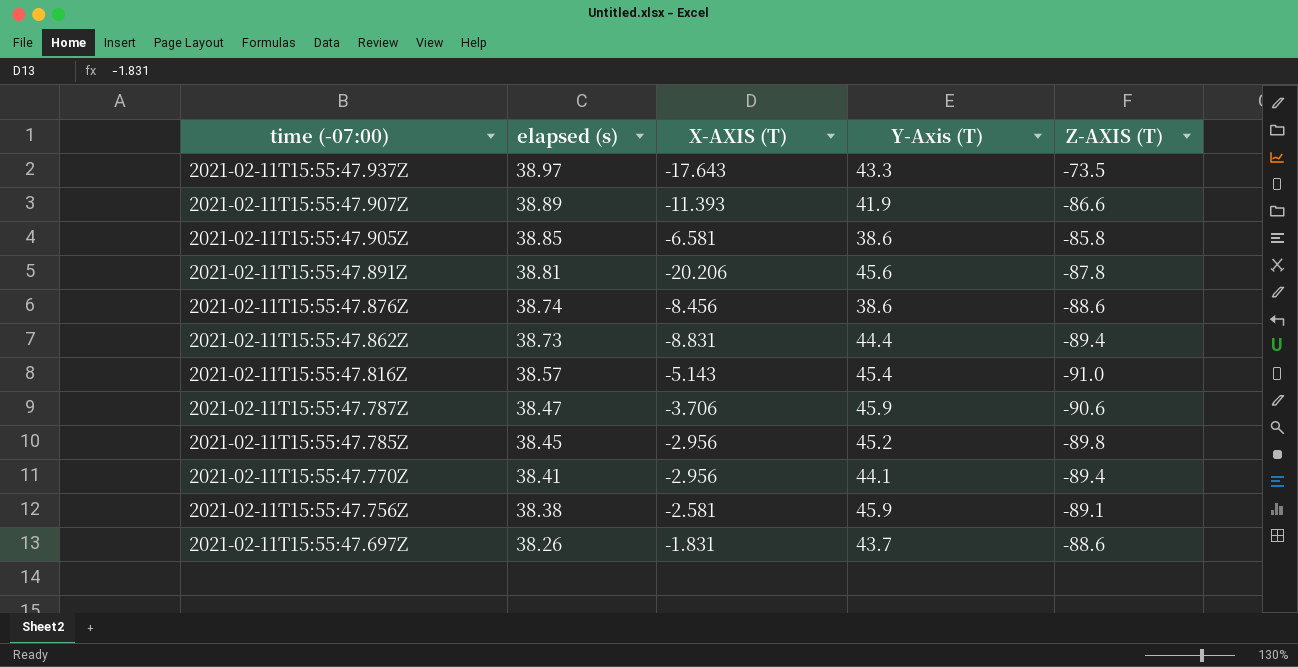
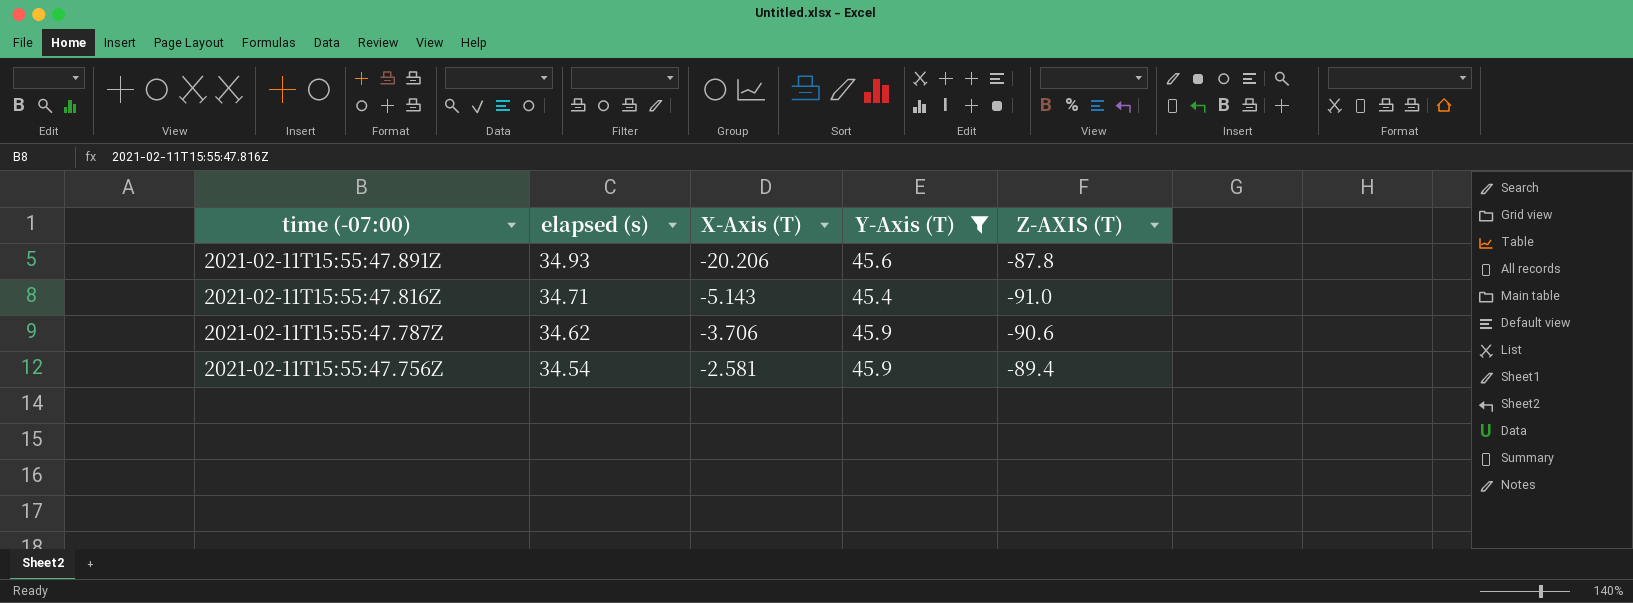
filter: none -> Y-Axis (T) >= 45.4
column name: X-AXIS (T) -> X-Axis (T)
2021-02-11T15:55:47.891Z | elapsed (s): 38.81 -> 34.93
2021-02-11T15:55:47.816Z | elapsed (s): 38.57 -> 34.71
2021-02-11T15:55:47.787Z | elapsed (s): 38.47 -> 34.62
2021-02-11T15:55:47.756Z | elapsed (s): 38.38 -> 34.54
2021-02-11T15:55:47.756Z | Z-AXIS (T): -89.1 -> -89.4

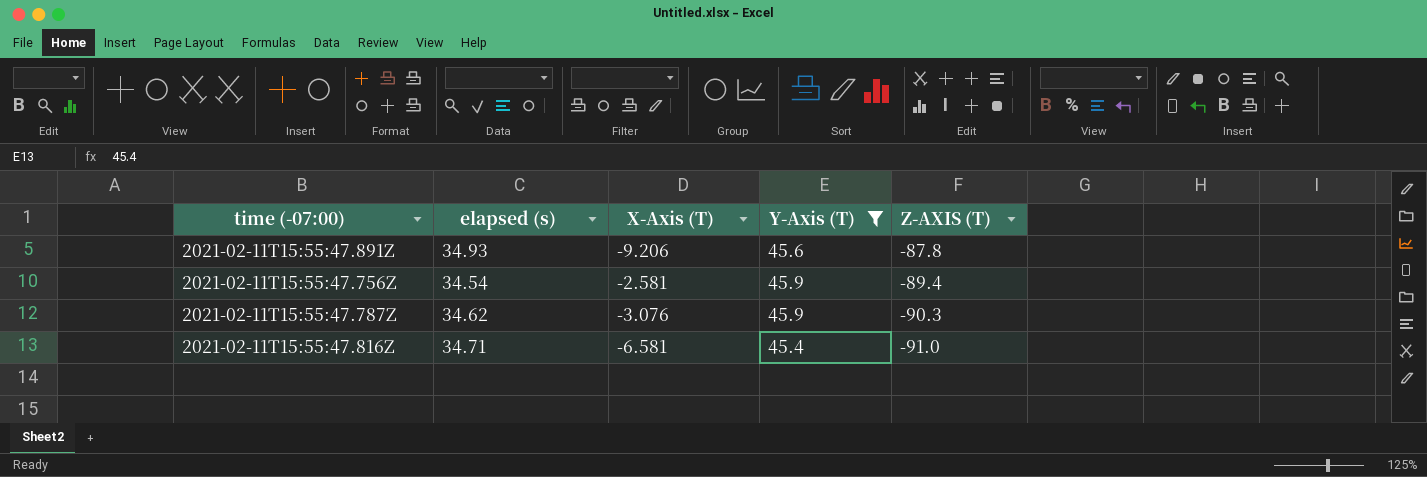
row order: time (-07:00) descending -> Z-AXIS (T) descending
2021-02-11T15:55:47.891Z | X-Axis (T): -20.206 -> -9.206
2021-02-11T15:55:47.787Z | X-Axis (T): -3.706 -> -3.076
2021-02-11T15:55:47.787Z | Z-AXIS (T): -90.6 -> -90.3
2021-02-11T15:55:47.816Z | X-Axis (T): -5.143 -> -6.581

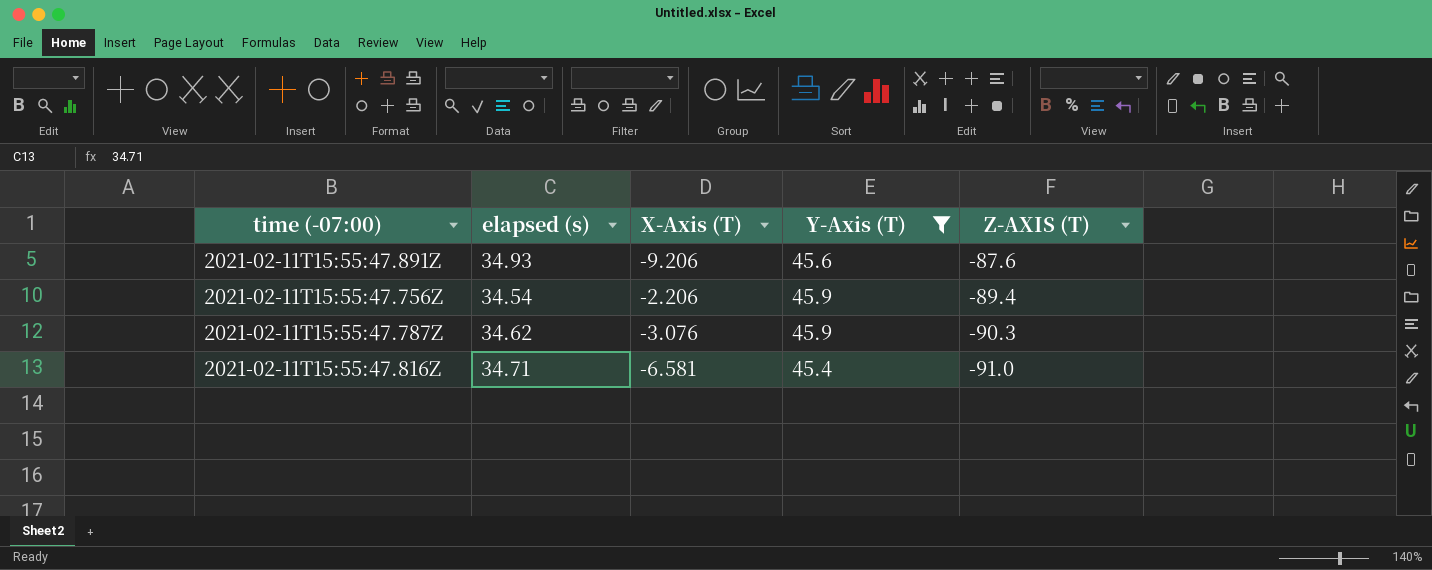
2021-02-11T15:55:47.891Z | Z-AXIS (T): -87.8 -> -87.6
2021-02-11T15:55:47.756Z | X-Axis (T): -2.581 -> -2.206

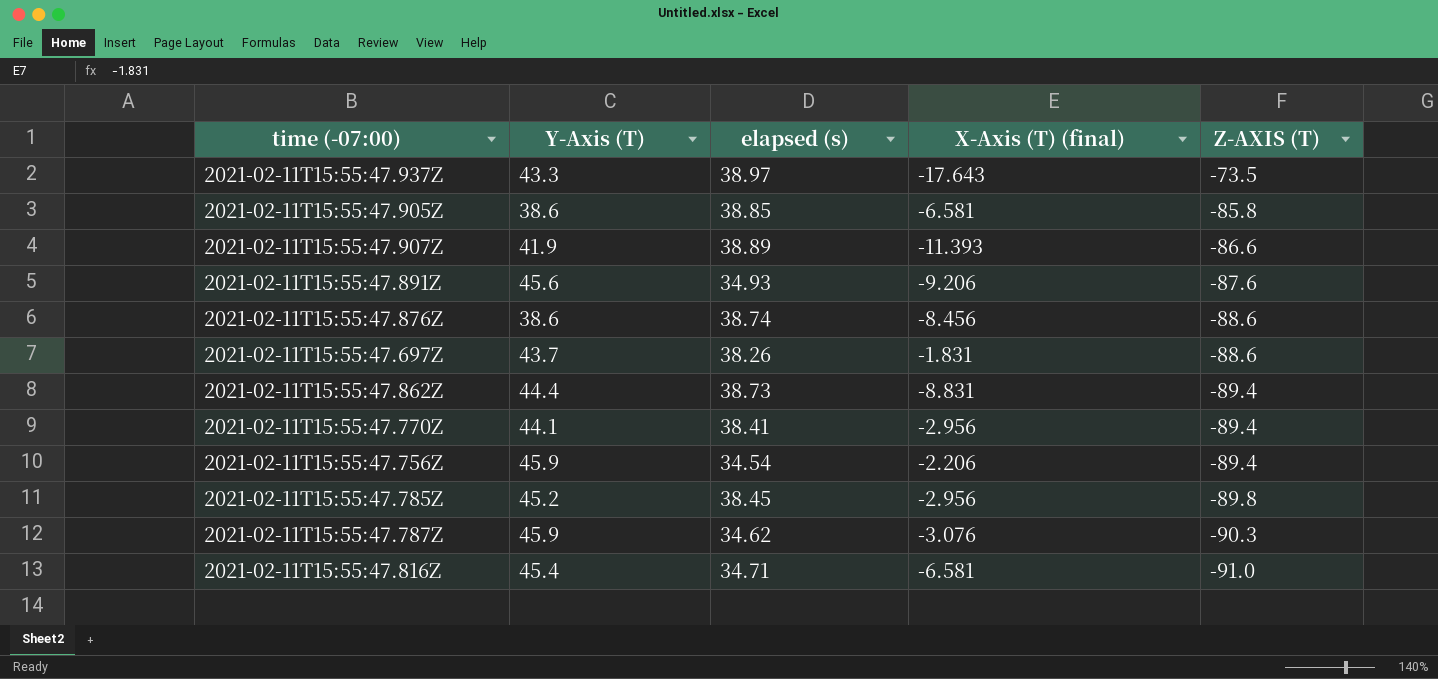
filter: Y-Axis (T) >= 45.4 -> none
column Y-Axis (T) | position: 4 -> 2
column name: X-Axis (T) -> X-Axis (T) (final)

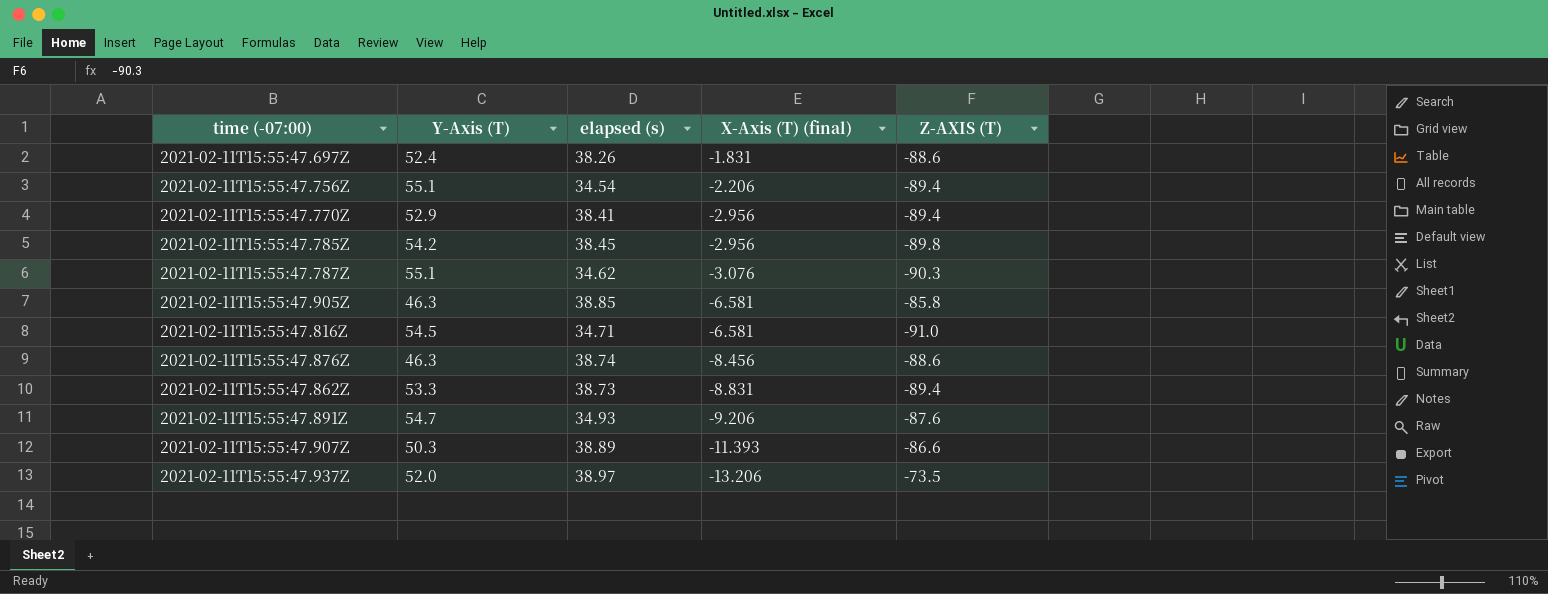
row order: Z-AXIS (T) descending -> X-Axis (T) (final) descending
2021-02-11T15:55:47.697Z | Y-Axis (T): 43.7 -> 52.4
2021-02-11T15:55:47.756Z | Y-Axis (T): 45.9 -> 55.1
2021-02-11T15:55:47.770Z | Y-Axis (T): 44.1 -> 52.9
2021-02-11T15:55:47.785Z | Y-Axis (T): 45.2 -> 54.2
2021-02-11T15:55:47.787Z | Y-Axis (T): 45.9 -> 55.1
2021-02-11T15:55:47.905Z | Y-Axis (T): 38.6 -> 46.3
2021-02-11T15:55:47.816Z | Y-Axis (T): 45.4 -> 54.5
2021-02-11T15:55:47.876Z | Y-Axis (T): 38.6 -> 46.3
2021-02-11T15:55:47.862Z | Y-Axis (T): 44.4 -> 53.3
2021-02-11T15:55:47.891Z | Y-Axis (T): 45.6 -> 54.7
2021-02-11T15:55:47.907Z | Y-Axis (T): 41.9 -> 50.3
2021-02-11T15:55:47.937Z | Y-Axis (T): 43.3 -> 52.0
2021-02-11T15:55:47.937Z | X-Axis (T) (final): -17.643 -> -13.206

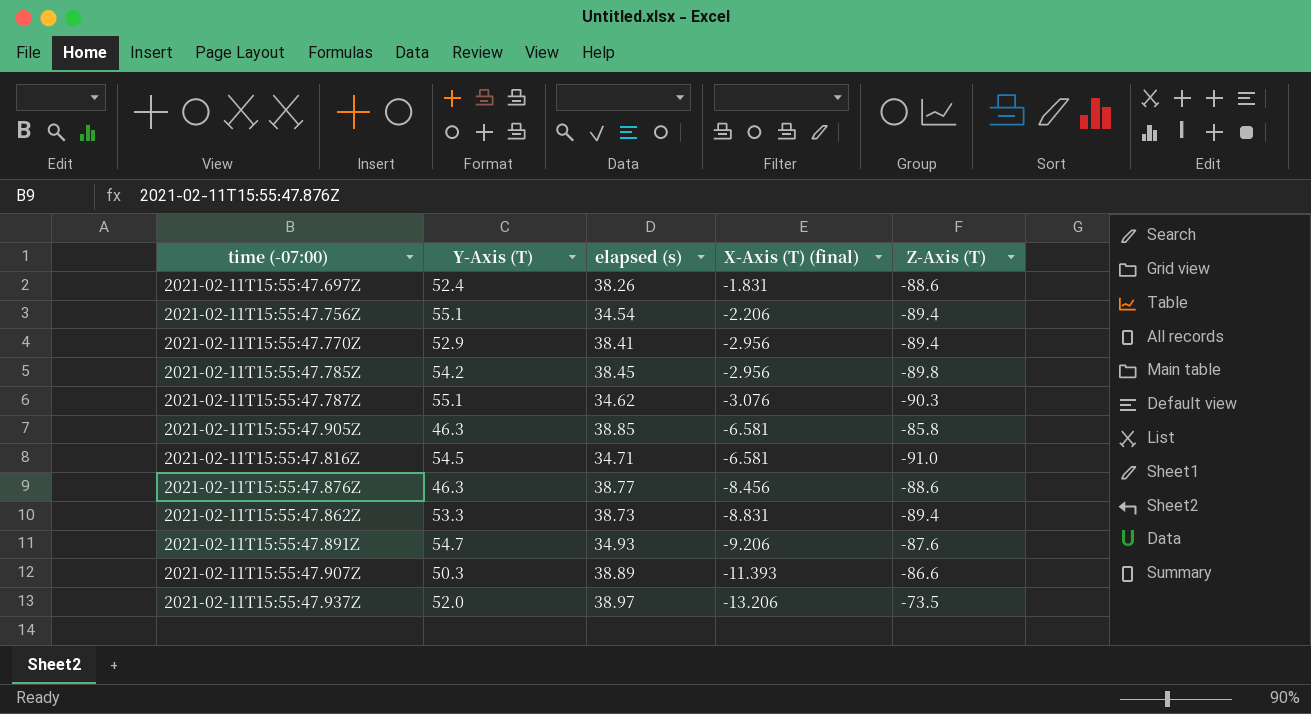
column name: Z-AXIS (T) -> Z-Axis (T)
2021-02-11T15:55:47.876Z | elapsed (s): 38.74 -> 38.77

